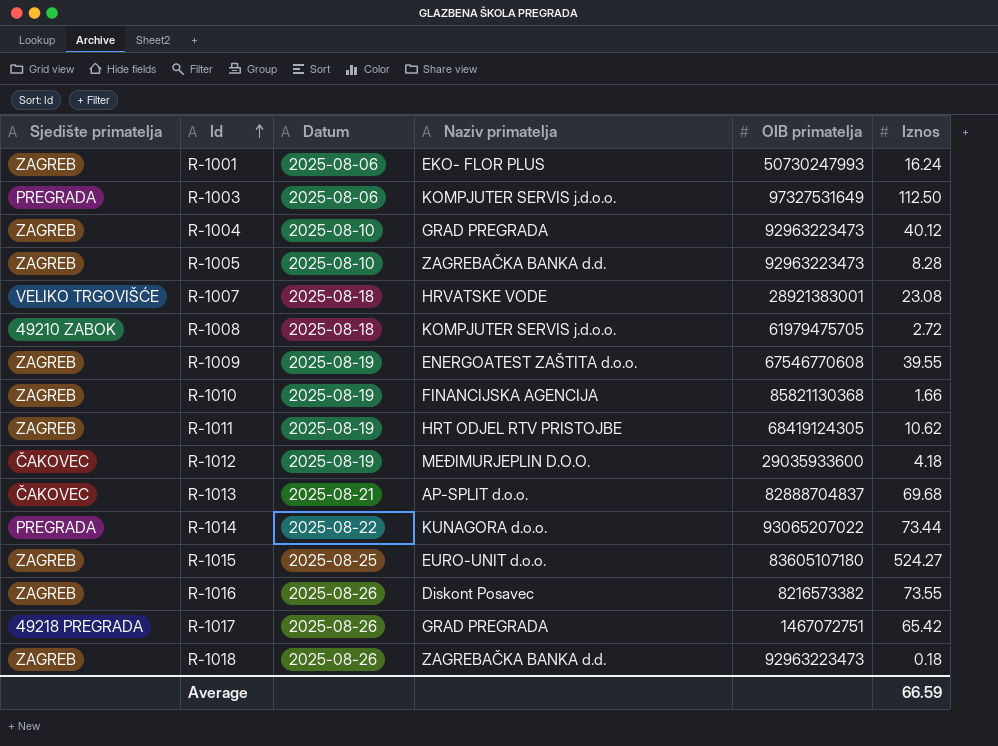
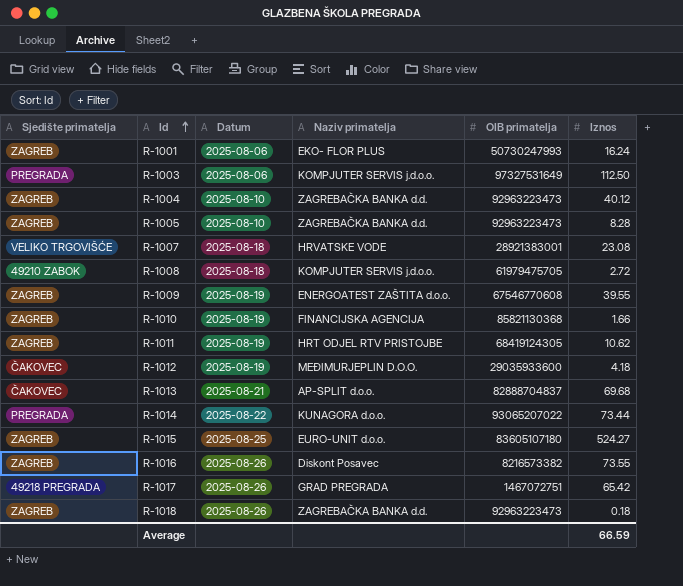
R-1004 | Naziv primatelja: GRAD PREGRADA -> ZAGREBAČKA BANKA d.d.

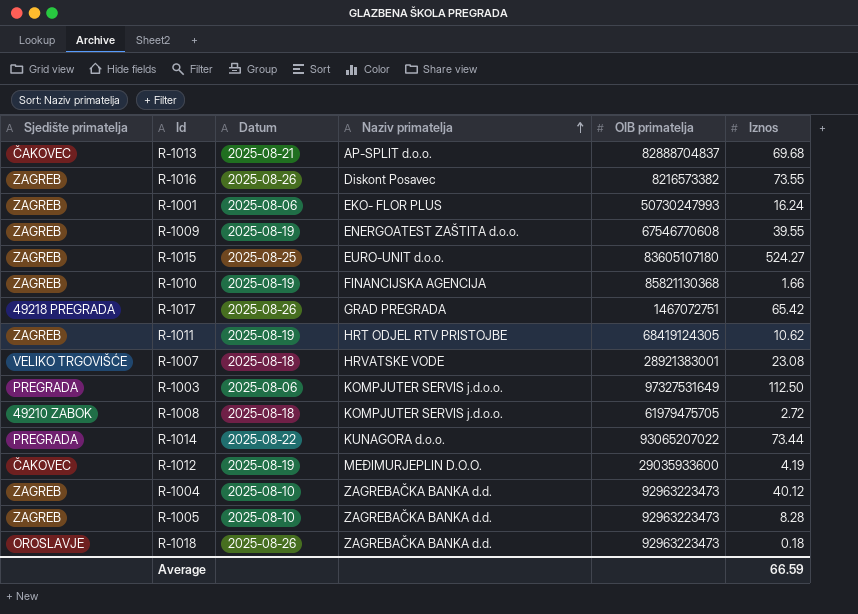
row order: Id ascending -> Naziv primatelja ascending
R-1012 | Iznos: 4.18 -> 4.19
R-1018 | Sjedište primatelja: ZAGREB -> OROSLAVJE

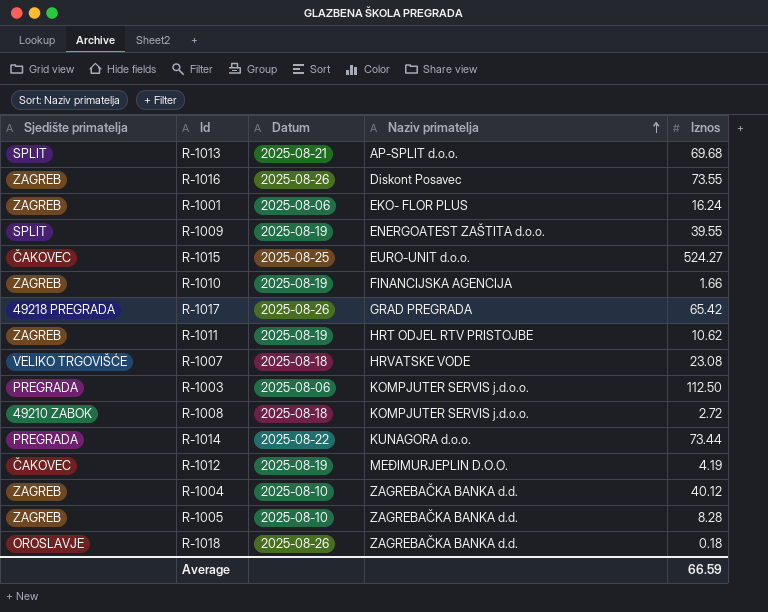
column OIB primatelja | position: 5 -> none
R-1013 | Sjedište primatelja: ČAKOVEC -> SPLIT
R-1009 | Sjedište primatelja: ZAGREB -> SPLIT
R-1015 | Sjedište primatelja: ZAGREB -> ČAKOVEC

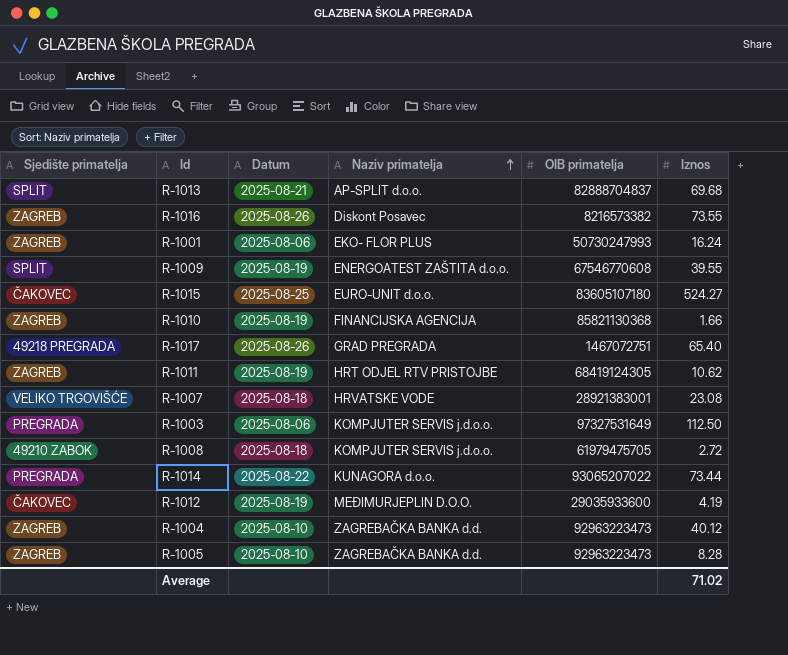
column OIB primatelja | position: none -> 5
row R-1018: OROSLAVJE | 2025-08-26 | ZAGREBAČKA BANKA d.d. | 0.18 -> none
R-1017 | Iznos: 65.42 -> 65.40
Average | Iznos: 66.59 -> 71.02

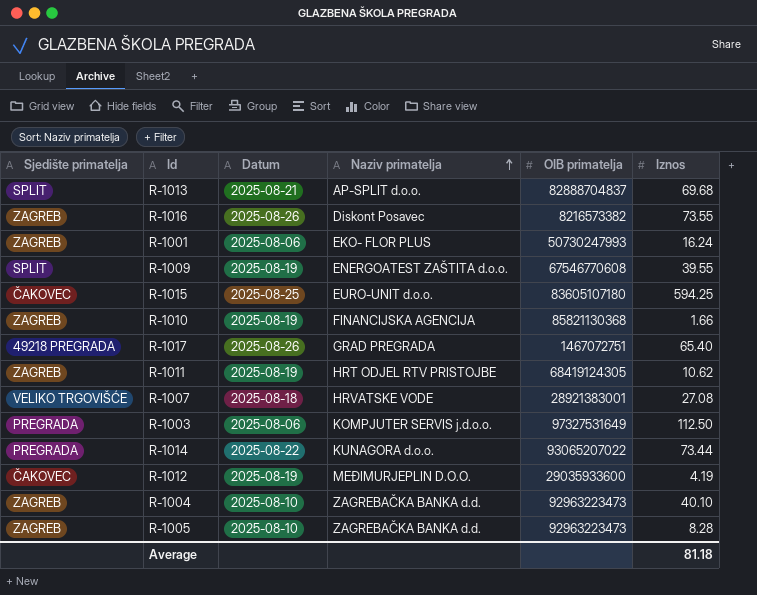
row R-1008: 49210 ZABOK | 2025-08-18 | KOMPJUTER SERVIS j.d.o.o. | 61979475705 | 2.72 -> none
R-1015 | Iznos: 524.27 -> 594.25
R-1007 | Iznos: 23.08 -> 27.08
R-1004 | Iznos: 40.12 -> 40.10
Average | Iznos: 71.02 -> 81.18

